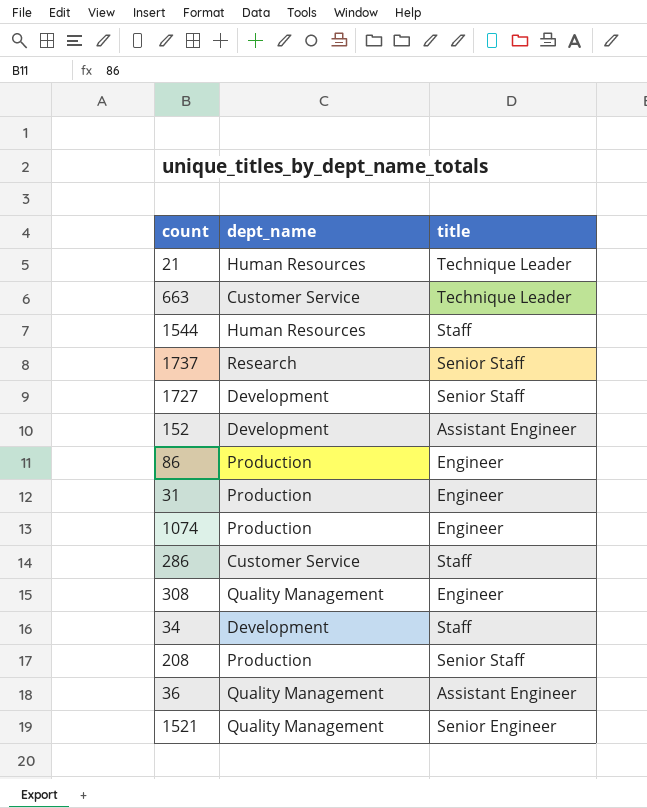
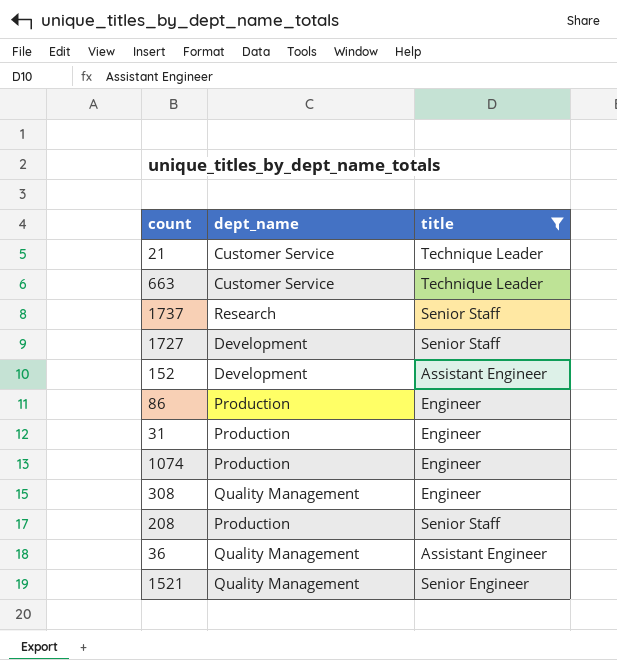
filter: none -> title != Staff
21 | dept_name: Human Resources -> Customer Service

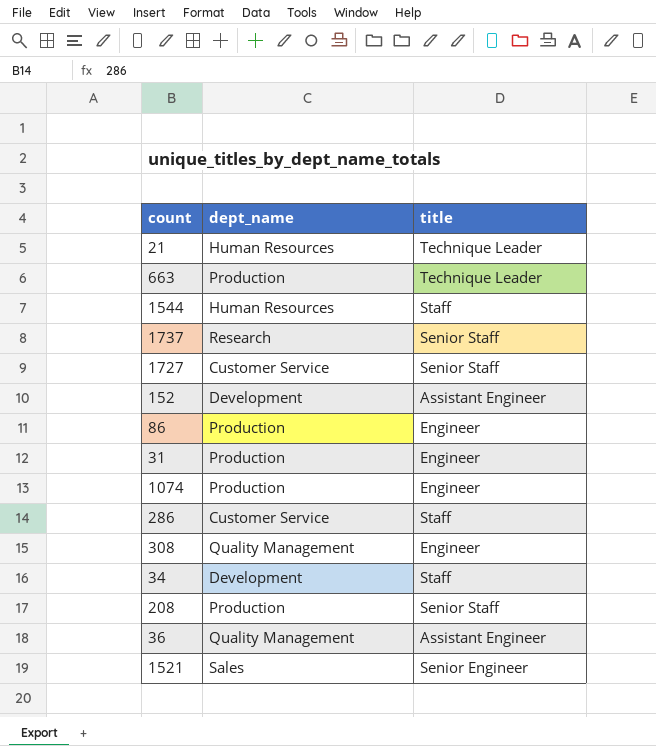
filter: title != Staff -> none
21 | dept_name: Customer Service -> Human Resources
663 | dept_name: Customer Service -> Production
1727 | dept_name: Development -> Customer Service
1521 | dept_name: Quality Management -> Sales

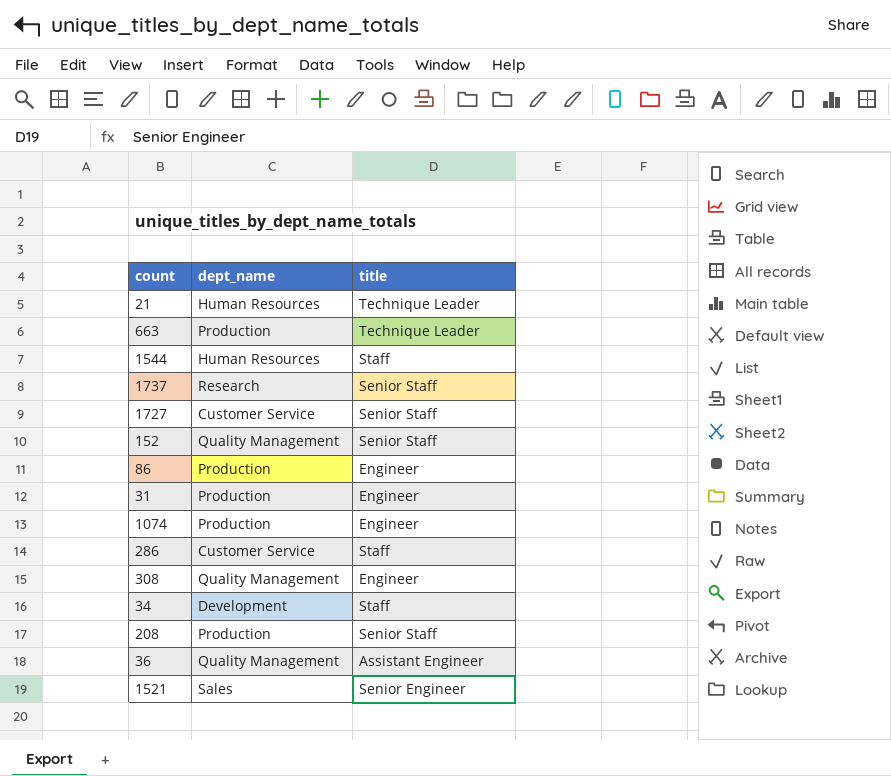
152 | dept_name: Development -> Quality Management
152 | title: Assistant Engineer -> Senior Staff

